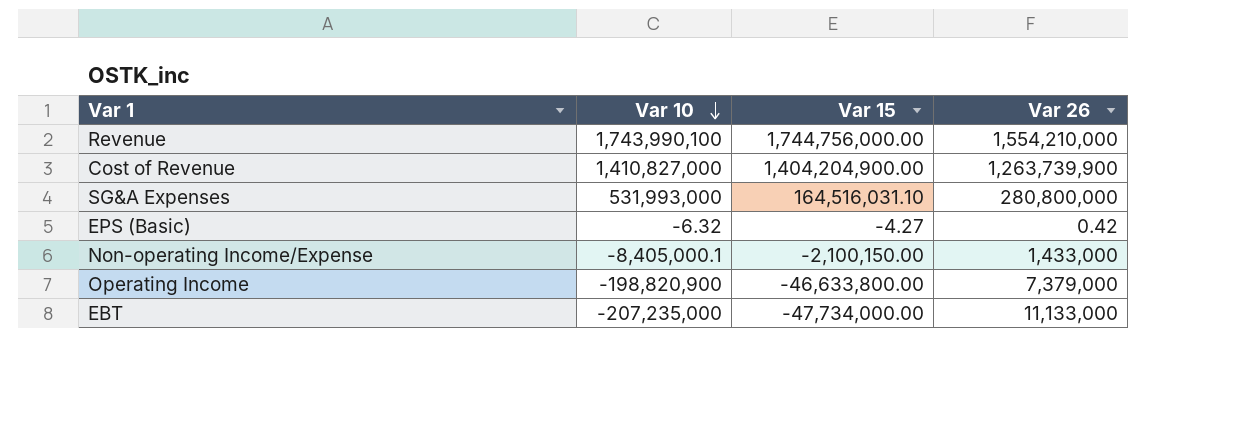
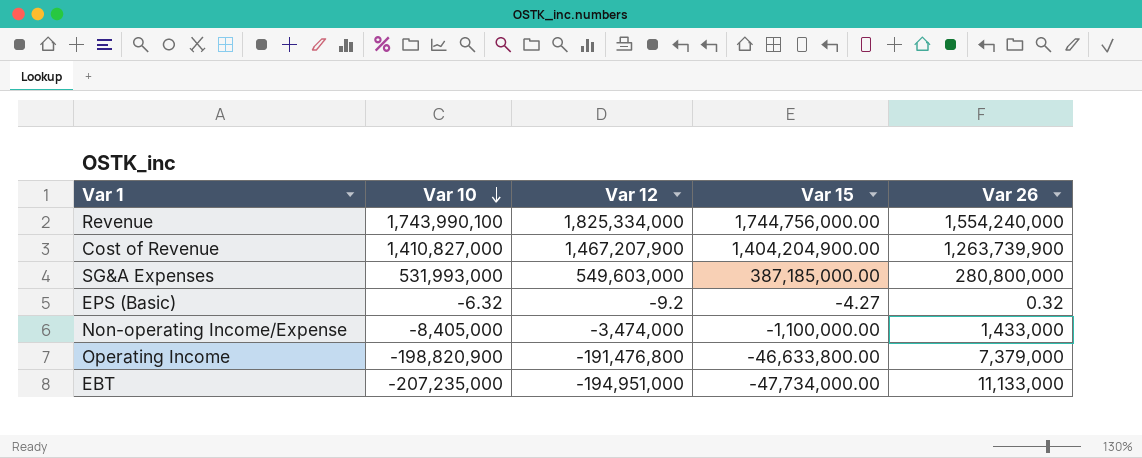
column Var 12 | position: none -> 3
Revenue | Var 26: 1,554,210,000 -> 1,554,240,000
SG&A Expenses | Var 15: 164,516,031.10 -> 387,185,000.00
EPS (Basic) | Var 26: 0.42 -> 0.32
Non-operating Income/Expense | Var 10: -8,405,000.1 -> -8,405,000
Non-operating Income/Expense | Var 15: -2,100,150.00 -> -1,100,000.00

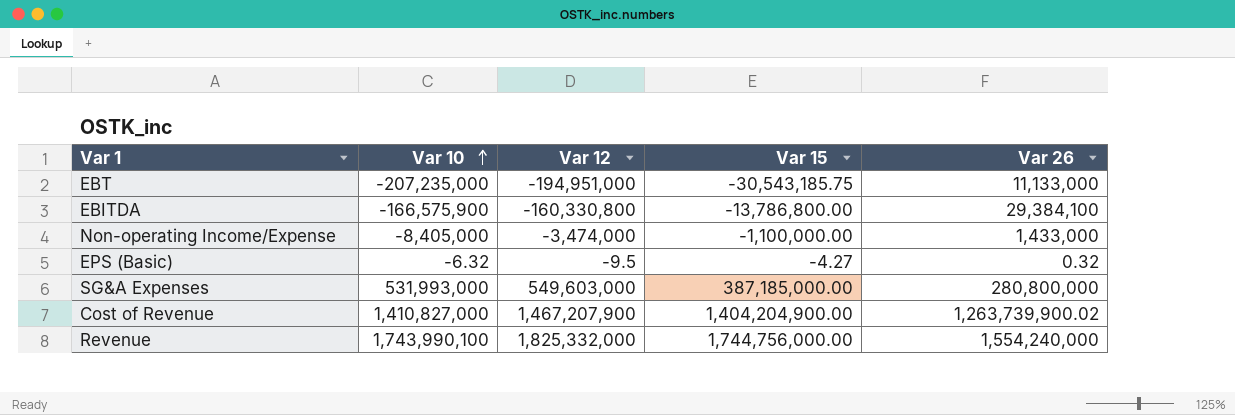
row order: Var 10 descending -> Var 10 ascending
row Operating Income: -198,820,900 | -191,476,800 | -46,633,800.00 | 7,379,000 -> none
EBT | Var 15: -47,734,000.00 -> -30,543,185.75
row EBITDA: none -> -166,575,900 | -160,330,800 | -13,786,800.00 | 29,384,100
EPS (Basic) | Var 12: -9.2 -> -9.5
Cost of Revenue | Var 26: 1,263,739,900 -> 1,263,739,900.02
Revenue | Var 12: 1,825,334,000 -> 1,825,332,000

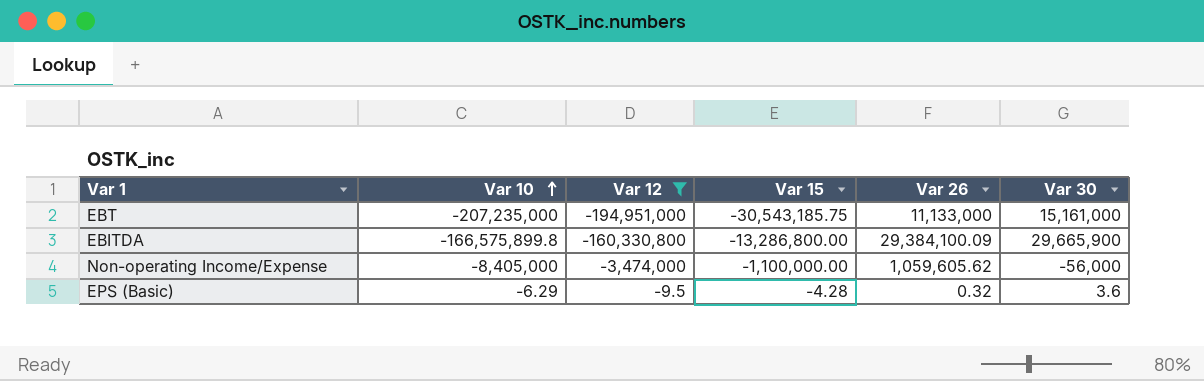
filter: none -> Var 12 <= -9.5
column Var 30 | position: none -> 6
EBITDA | Var 10: -166,575,900 -> -166,575,899.8
EBITDA | Var 15: -13,786,800.00 -> -13,286,800.00
EBITDA | Var 26: 29,384,100 -> 29,384,100.09
Non-operating Income/Expense | Var 26: 1,433,000 -> 1,059,605.62
EPS (Basic) | Var 10: -6.32 -> -6.29
EPS (Basic) | Var 15: -4.27 -> -4.28

